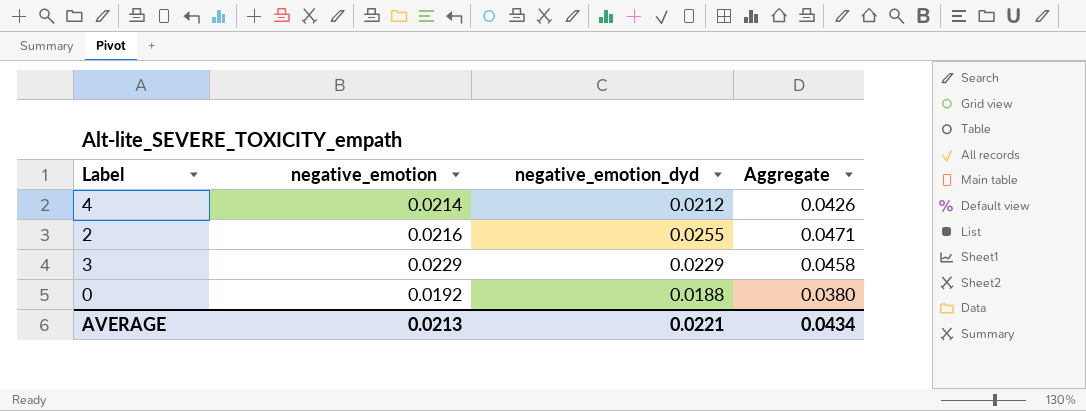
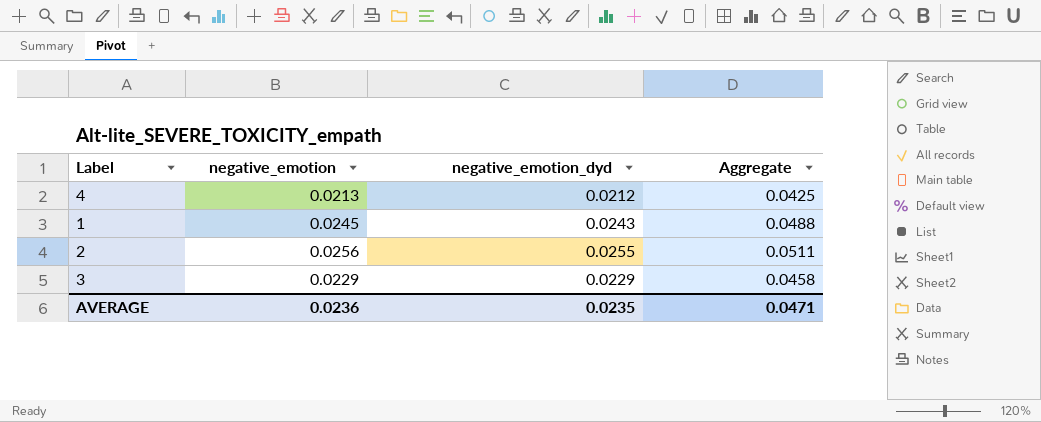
row 0: 0.0192 | 0.0188 | 0.0380 -> none
4 | negative_emotion: 0.0214 -> 0.0213
4 | Aggregate: 0.0426 -> 0.0425
row 1: none -> 0.0245 | 0.0243 | 0.0488
2 | negative_emotion: 0.0216 -> 0.0256
2 | Aggregate: 0.0471 -> 0.0511
AVERAGE | negative_emotion: 0.0213 -> 0.0236
AVERAGE | negative_emotion_dyd: 0.0221 -> 0.0235
AVERAGE | Aggregate: 0.0434 -> 0.0471

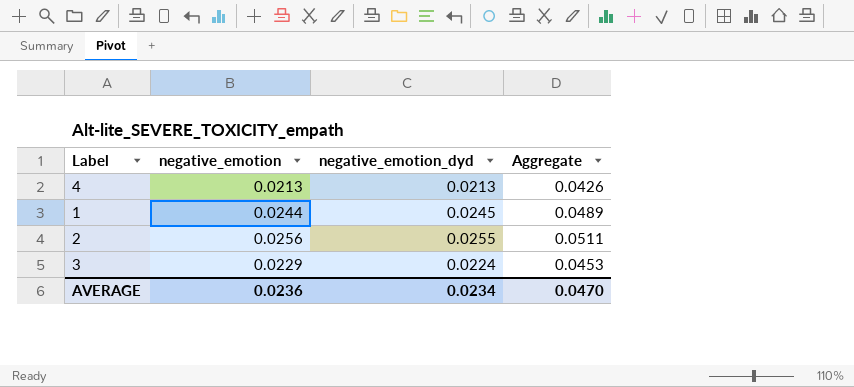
4 | negative_emotion_dyd: 0.0212 -> 0.0213
4 | Aggregate: 0.0425 -> 0.0426
1 | negative_emotion: 0.0245 -> 0.0244
1 | negative_emotion_dyd: 0.0243 -> 0.0245
1 | Aggregate: 0.0488 -> 0.0489
3 | negative_emotion_dyd: 0.0229 -> 0.0224
3 | Aggregate: 0.0458 -> 0.0453
AVERAGE | negative_emotion_dyd: 0.0235 -> 0.0234
AVERAGE | Aggregate: 0.0471 -> 0.0470

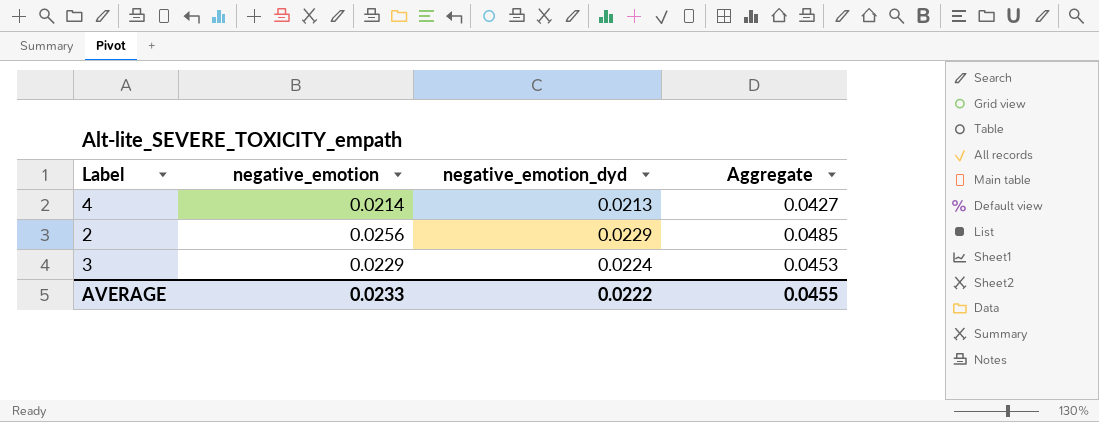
row 1: 0.0244 | 0.0245 | 0.0489 -> none
4 | negative_emotion: 0.0213 -> 0.0214
4 | Aggregate: 0.0426 -> 0.0427
2 | negative_emotion_dyd: 0.0255 -> 0.0229
2 | Aggregate: 0.0511 -> 0.0485
AVERAGE | negative_emotion: 0.0236 -> 0.0233
AVERAGE | negative_emotion_dyd: 0.0234 -> 0.0222
AVERAGE | Aggregate: 0.0470 -> 0.0455

